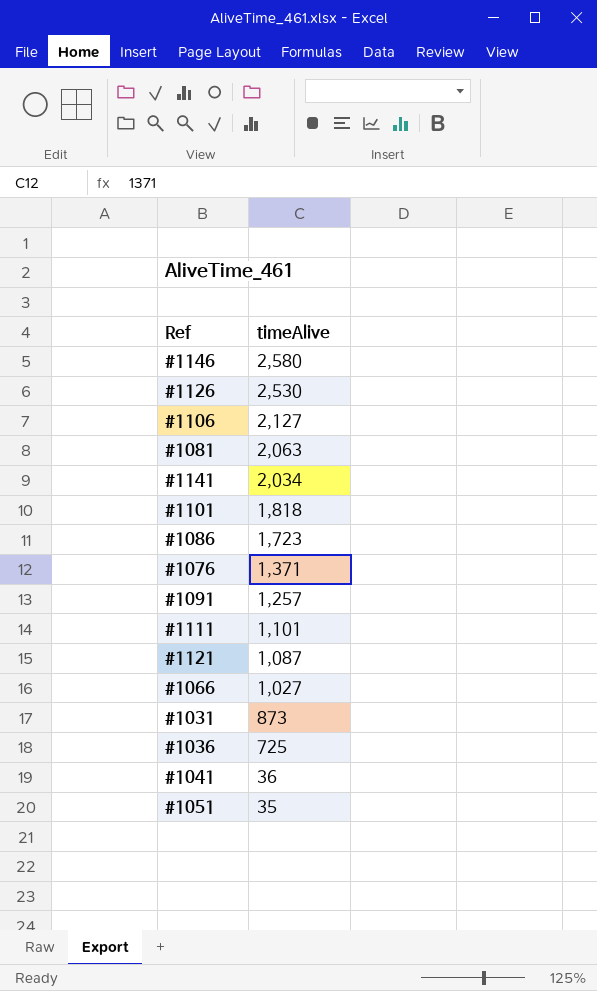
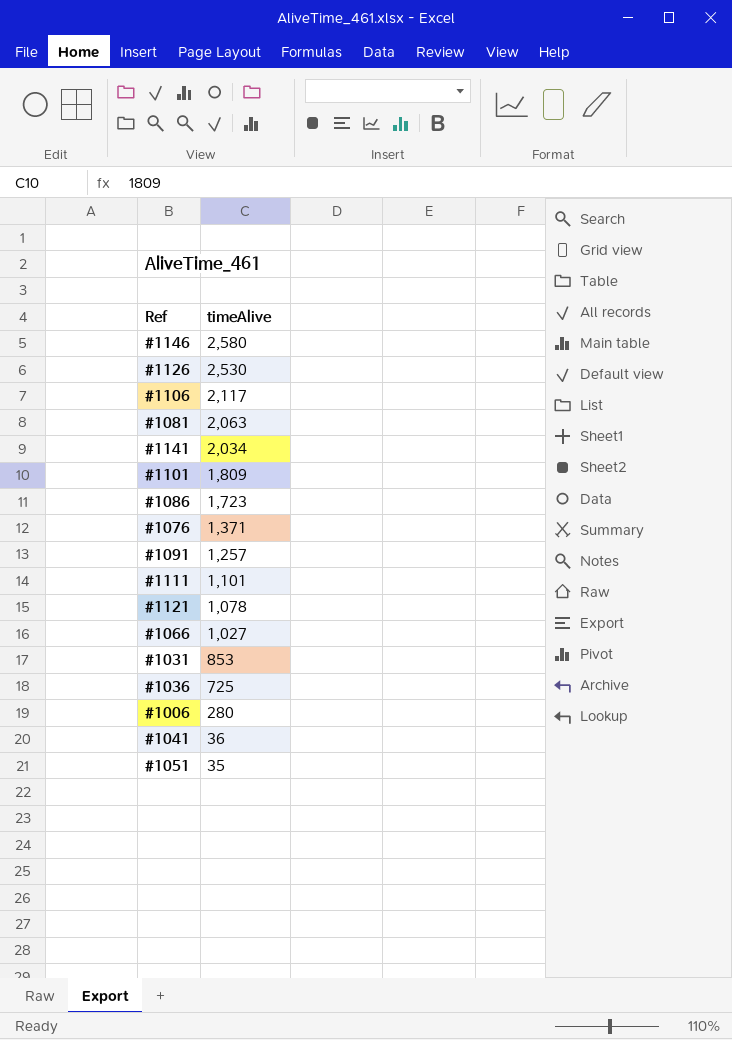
#1106 | timeAlive: 2,127 -> 2,117
#1101 | timeAlive: 1,818 -> 1,809
#1121 | timeAlive: 1,087 -> 1,078
#1031 | timeAlive: 873 -> 853
row #1006: none -> 280

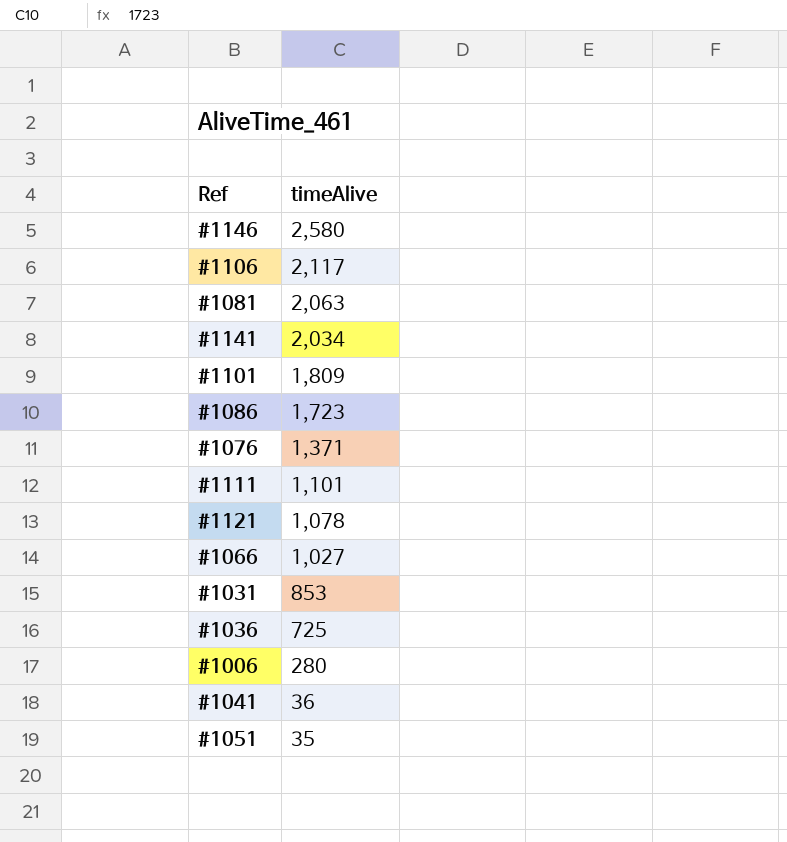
row #1126: 2,530 -> none
row #1091: 1,257 -> none

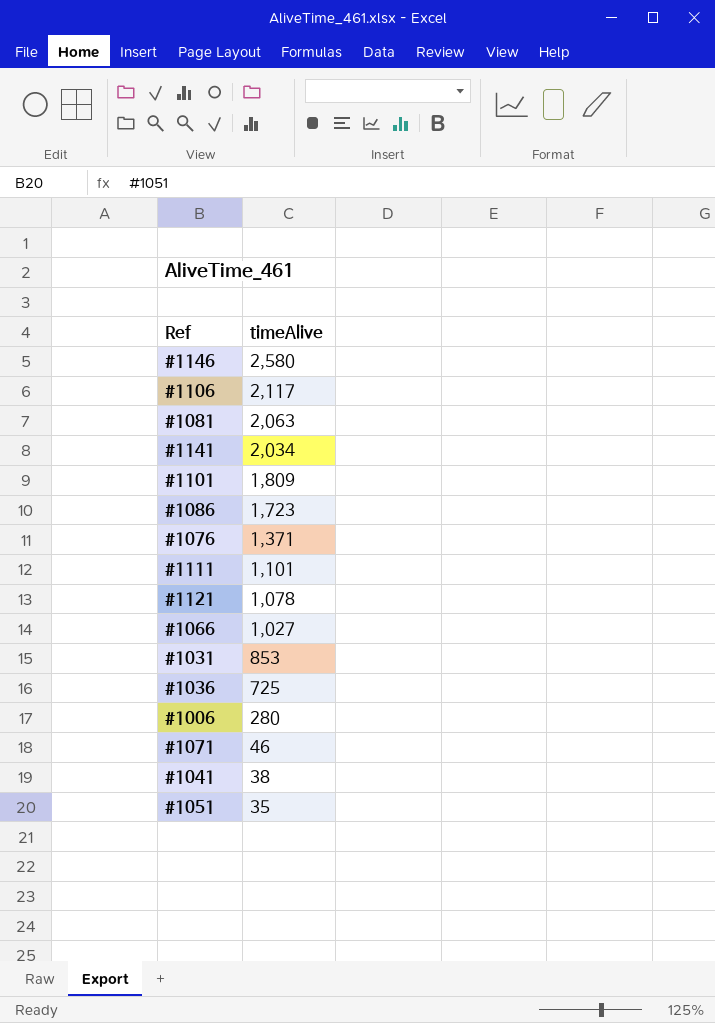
row #1071: none -> 46
#1041 | timeAlive: 36 -> 38

